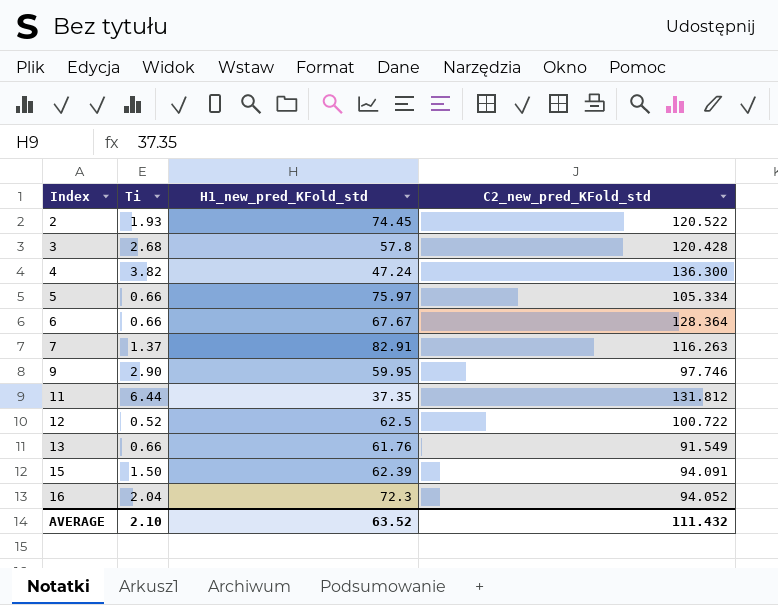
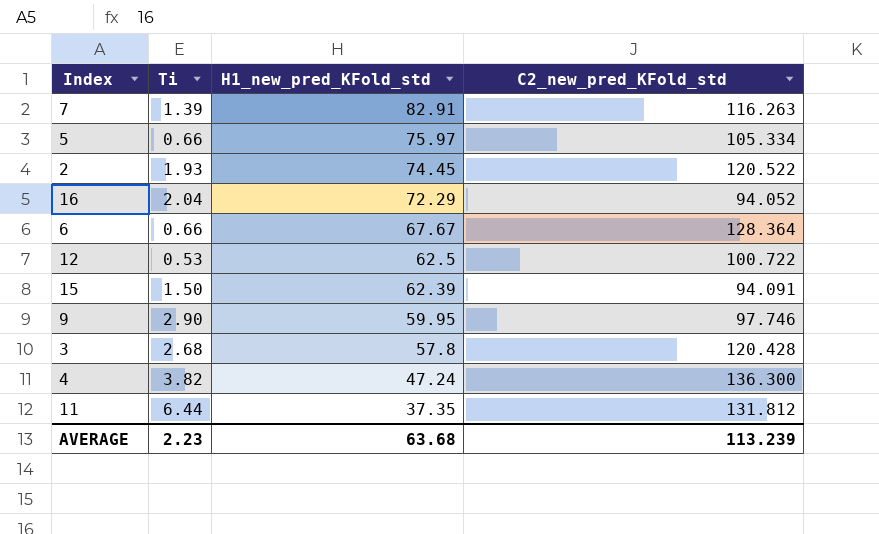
row order: Index ascending -> H1_new_pred_KFold_std descending
row 13: 0.66 | 61.76 | 91.549 -> none
7 | Ti: 1.37 -> 1.39
16 | H1_new_pred_KFold_std: 72.3 -> 72.29
12 | Ti: 0.52 -> 0.53
AVERAGE | Ti: 2.10 -> 2.23
AVERAGE | H1_new_pred_KFold_std: 63.52 -> 63.68
AVERAGE | C2_new_pred_KFold_std: 111.432 -> 113.239

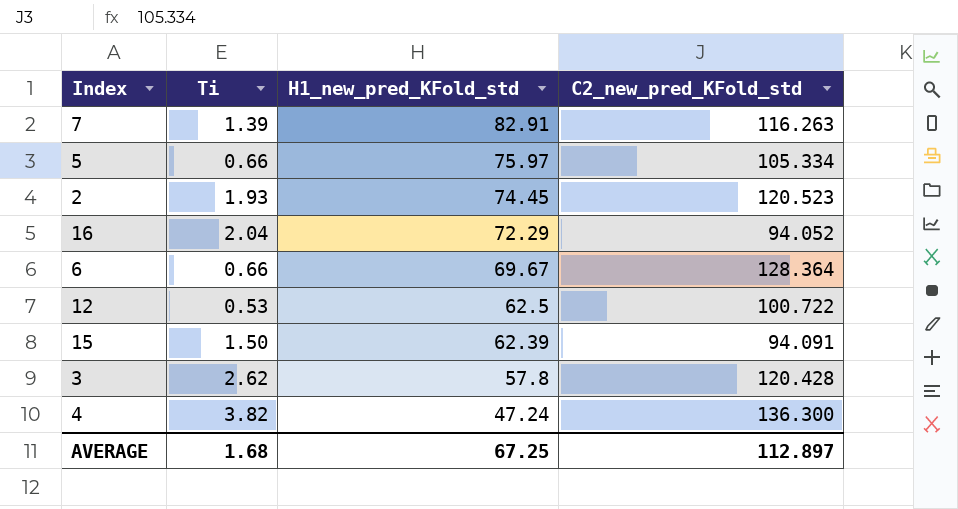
row 9: 2.90 | 59.95 | 97.746 -> none
row 11: 6.44 | 37.35 | 131.812 -> none
2 | C2_new_pred_KFold_std: 120.522 -> 120.523
6 | H1_new_pred_KFold_std: 67.67 -> 69.67
3 | Ti: 2.68 -> 2.62
AVERAGE | Ti: 2.23 -> 1.68
AVERAGE | H1_new_pred_KFold_std: 63.68 -> 67.25
AVERAGE | C2_new_pred_KFold_std: 113.239 -> 112.897

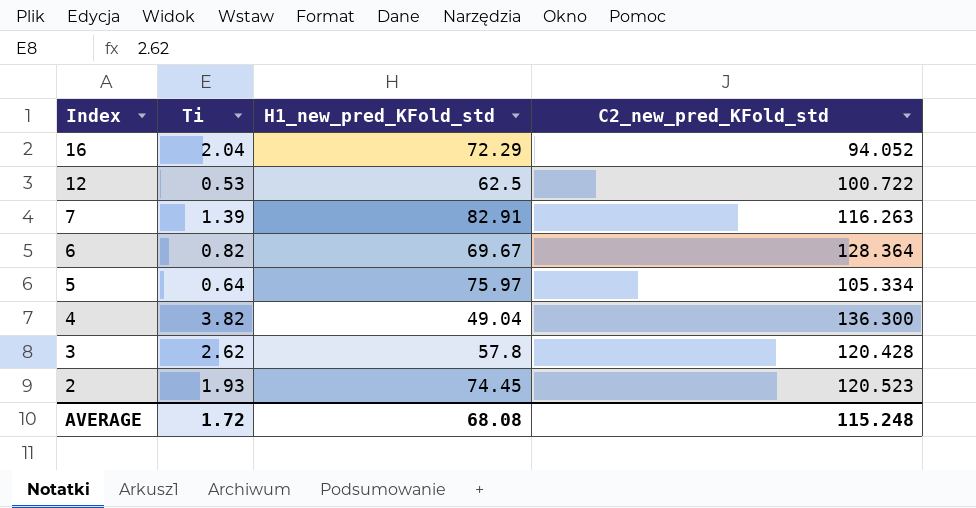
row order: H1_new_pred_KFold_std descending -> Index descending
row 15: 1.50 | 62.39 | 94.091 -> none
6 | Ti: 0.66 -> 0.82
5 | Ti: 0.66 -> 0.64
4 | H1_new_pred_KFold_std: 47.24 -> 49.04
AVERAGE | Ti: 1.68 -> 1.72
AVERAGE | H1_new_pred_KFold_std: 67.25 -> 68.08
AVERAGE | C2_new_pred_KFold_std: 112.897 -> 115.248

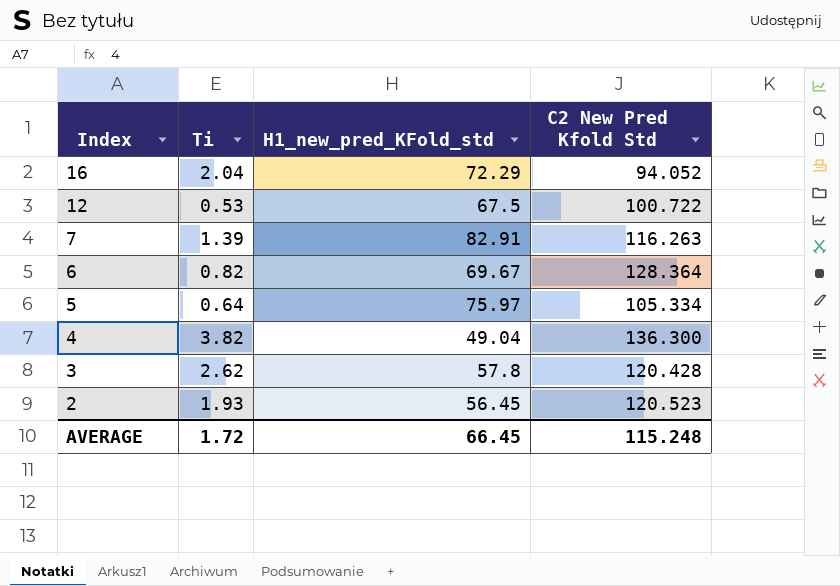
column name: C2_new_pred_KFold_std -> C2 New Pred Kfold Std
12 | H1_new_pred_KFold_std: 62.5 -> 67.5
2 | H1_new_pred_KFold_std: 74.45 -> 56.45
AVERAGE | H1_new_pred_KFold_std: 68.08 -> 66.45

